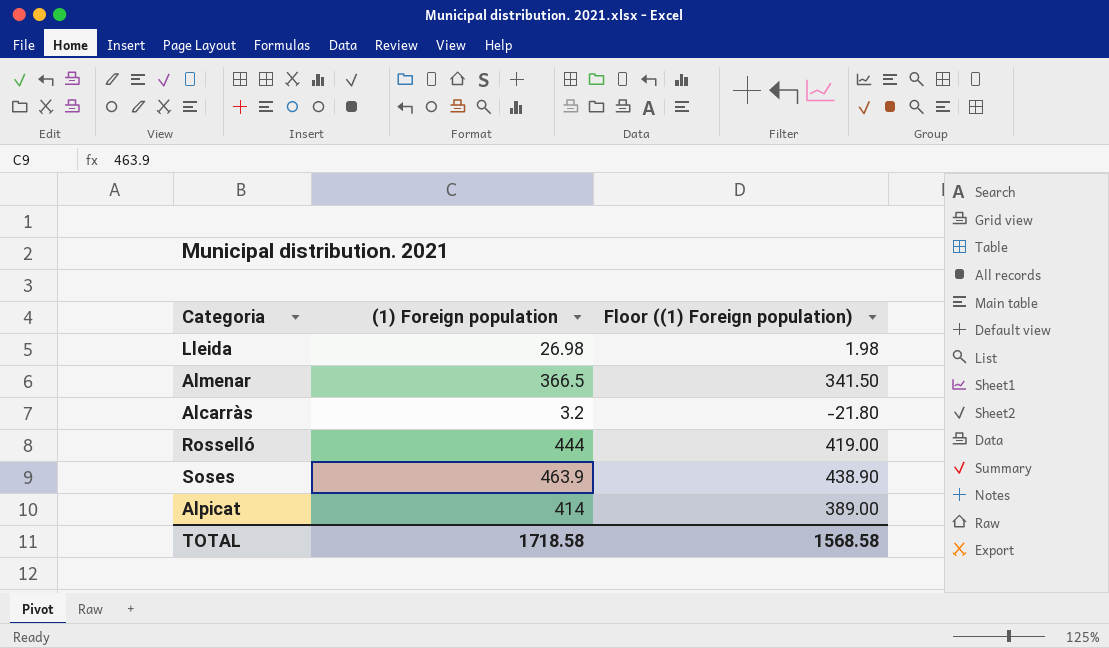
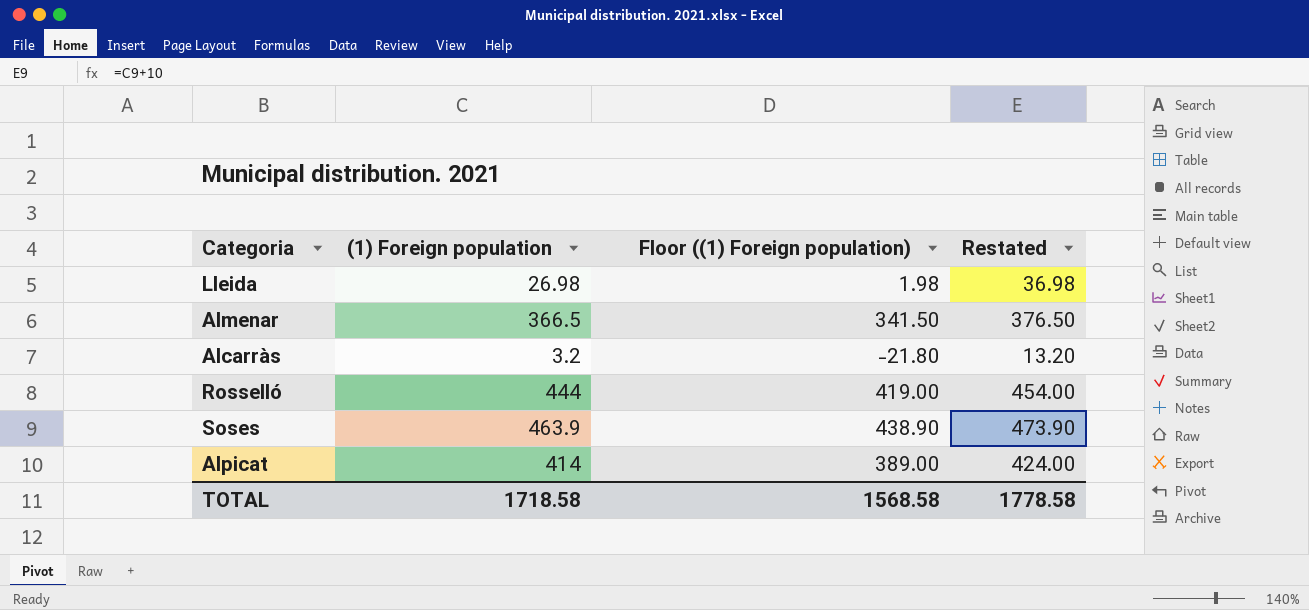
column Restated | formula: none -> [(1) Foreign population] + 10

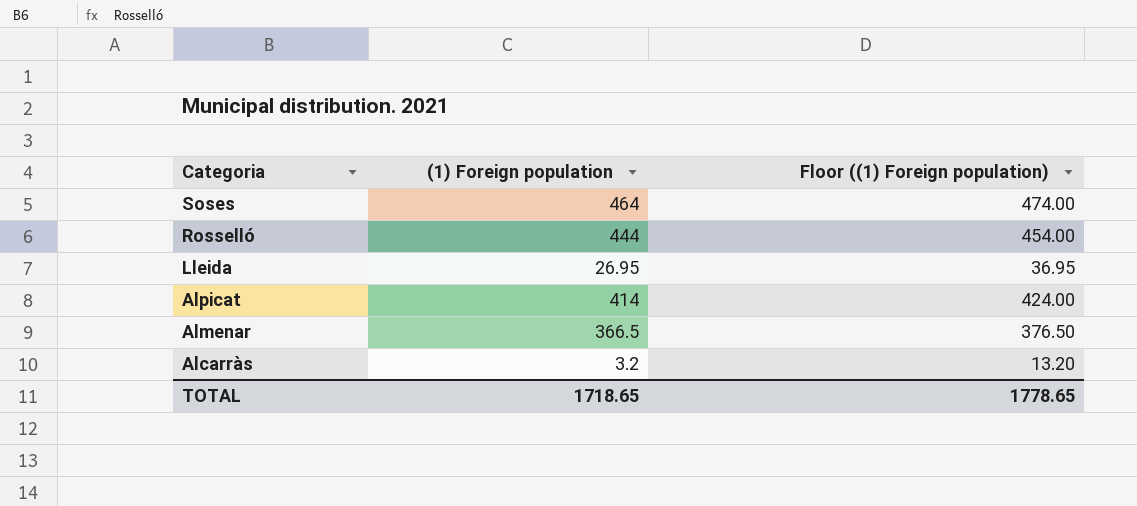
row order: none -> Categoria descending
column Restated | formula: [(1) Foreign population] + 10 -> none
column Floor ((1) Foreign population) | formula: [(1) Foreign population] - 25 -> [(1) Foreign population] + 10
Soses | (1) Foreign population: 463.9 -> 464
Lleida | (1) Foreign population: 26.98 -> 26.95
TOTAL | (1) Foreign population: 1718.58 -> 1718.65
TOTAL | Floor ((1) Foreign population): 1568.58 -> 1778.65

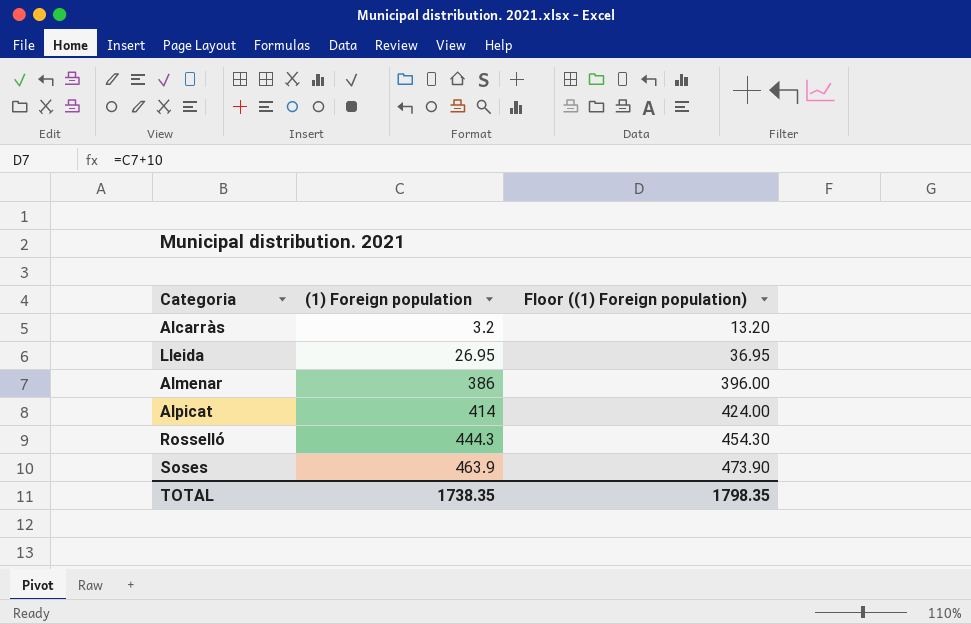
row order: Categoria descending -> (1) Foreign population ascending
Almenar | (1) Foreign population: 366.5 -> 386
Almenar | Floor ((1) Foreign population): 376.50 -> 396.00
Rosselló | (1) Foreign population: 444 -> 444.3
Rosselló | Floor ((1) Foreign population): 454.00 -> 454.30
Soses | (1) Foreign population: 464 -> 463.9
Soses | Floor ((1) Foreign population): 474.00 -> 473.90
TOTAL | (1) Foreign population: 1718.65 -> 1738.35
TOTAL | Floor ((1) Foreign population): 1778.65 -> 1798.35

